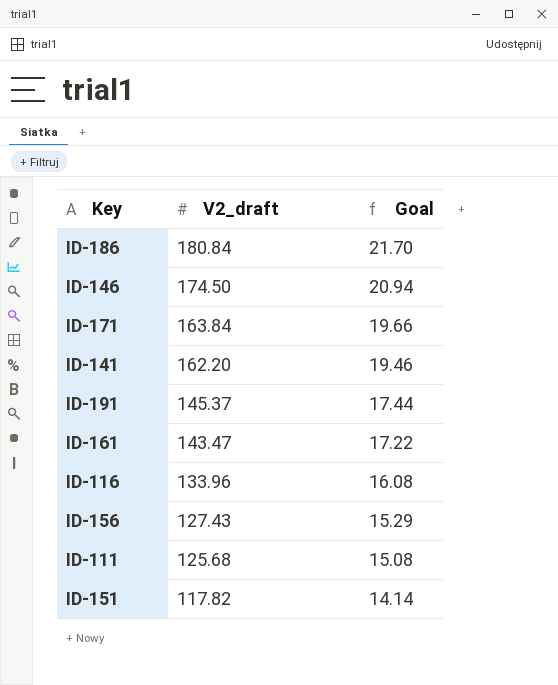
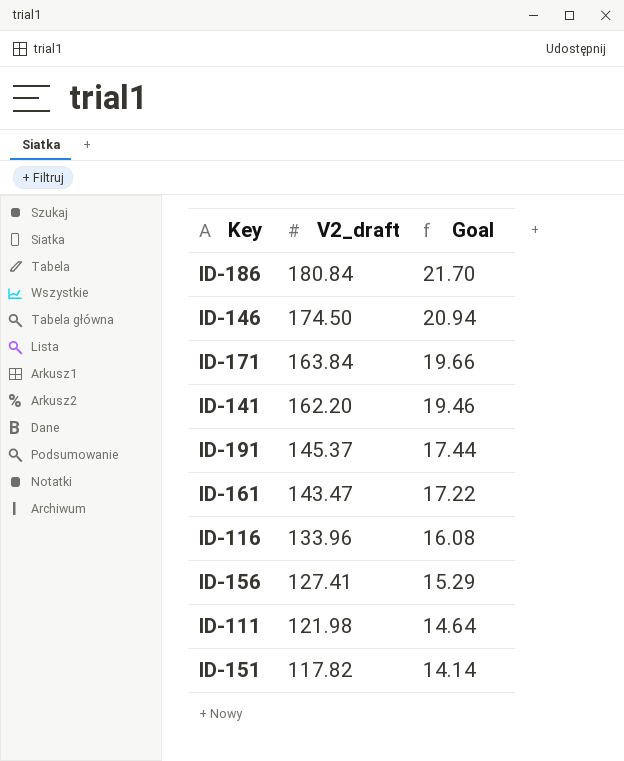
ID-156 | V2_draft: 127.43 -> 127.41
ID-111 | V2_draft: 125.68 -> 121.98
ID-111 | Goal: 15.08 -> 14.64

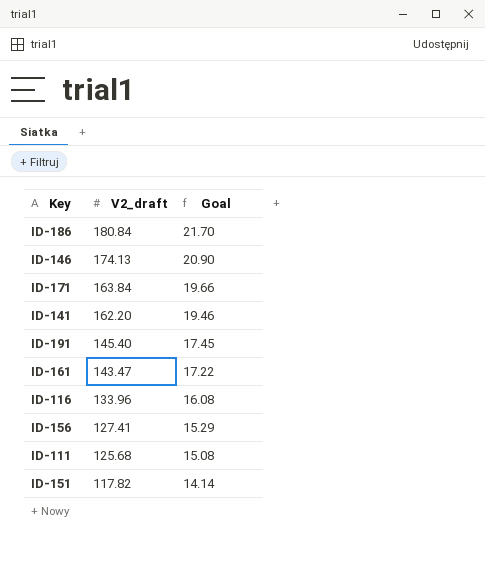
ID-146 | V2_draft: 174.50 -> 174.13
ID-146 | Goal: 20.94 -> 20.90
ID-191 | V2_draft: 145.37 -> 145.40
ID-191 | Goal: 17.44 -> 17.45
ID-111 | V2_draft: 121.98 -> 125.68
ID-111 | Goal: 14.64 -> 15.08

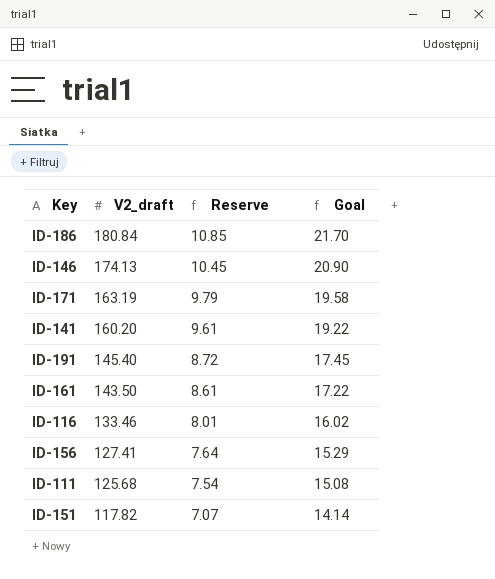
column Reserve | formula: none -> [V2_draft] * 0.06
ID-171 | V2_draft: 163.84 -> 163.19
ID-171 | Goal: 19.66 -> 19.58
ID-141 | V2_draft: 162.20 -> 160.20
ID-141 | Goal: 19.46 -> 19.22
ID-161 | V2_draft: 143.47 -> 143.50
ID-116 | V2_draft: 133.96 -> 133.46
ID-116 | Goal: 16.08 -> 16.02

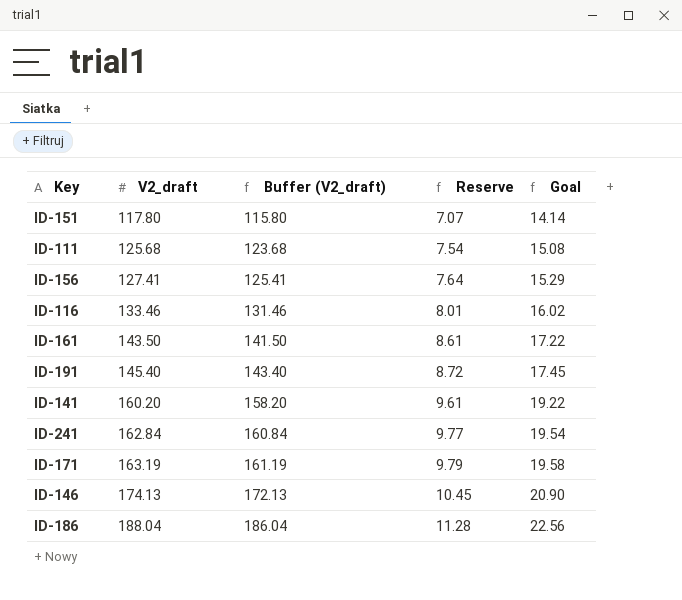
row order: V2_draft descending -> V2_draft ascending
column Buffer (V2_draft) | formula: none -> [V2_draft] - 2
ID-151 | V2_draft: 117.82 -> 117.80
row ID-241: none -> 162.84 | 160.84 | 9.77 | 19.54
ID-186 | V2_draft: 180.84 -> 188.04
ID-186 | Reserve: 10.85 -> 11.28
ID-186 | Goal: 21.70 -> 22.56

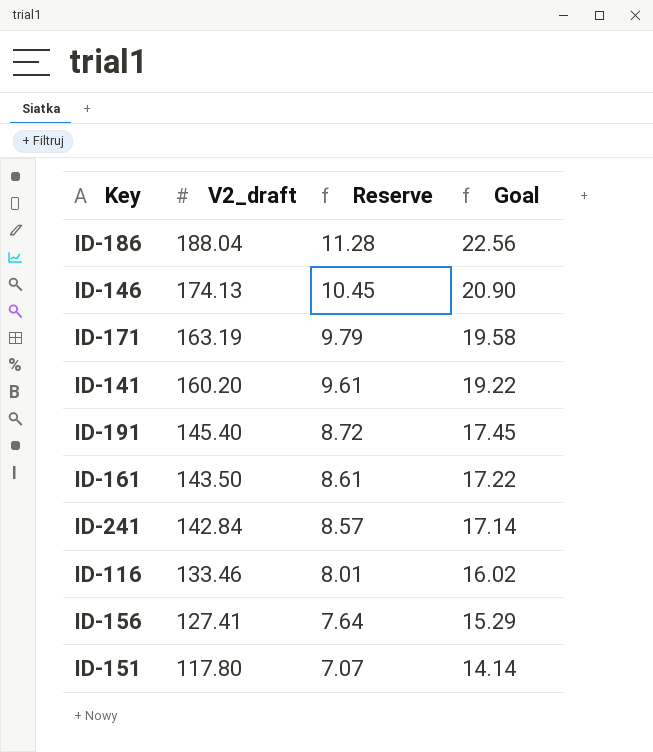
row order: V2_draft ascending -> V2_draft descending
column Buffer (V2_draft) | formula: [V2_draft] - 2 -> none
row ID-111: 125.68 | 123.68 | 7.54 | 15.08 -> none
ID-241 | V2_draft: 162.84 -> 142.84
ID-241 | Reserve: 9.77 -> 8.57
ID-241 | Goal: 19.54 -> 17.14

